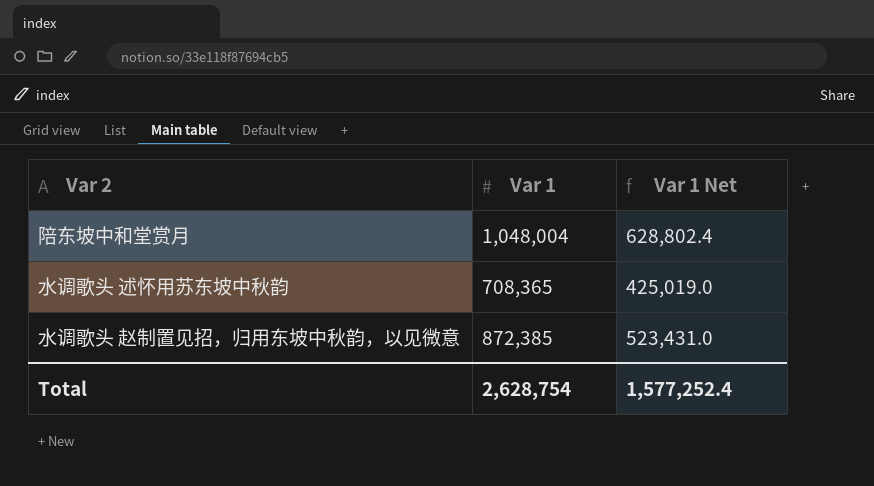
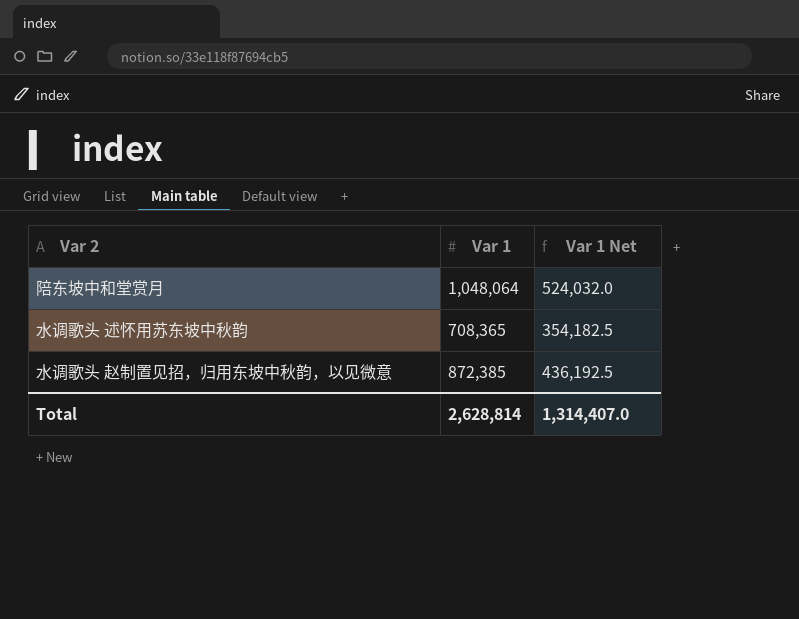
column Var 1 Net | formula: [Var 1] * 0.6 -> [Var 1] * 0.5
陪东坡中和堂赏月 | Var 1: 1,048,004 -> 1,048,064
Total | Var 1: 2,628,754 -> 2,628,814
Total | Var 1 Net: 1,577,252.4 -> 1,314,407.0

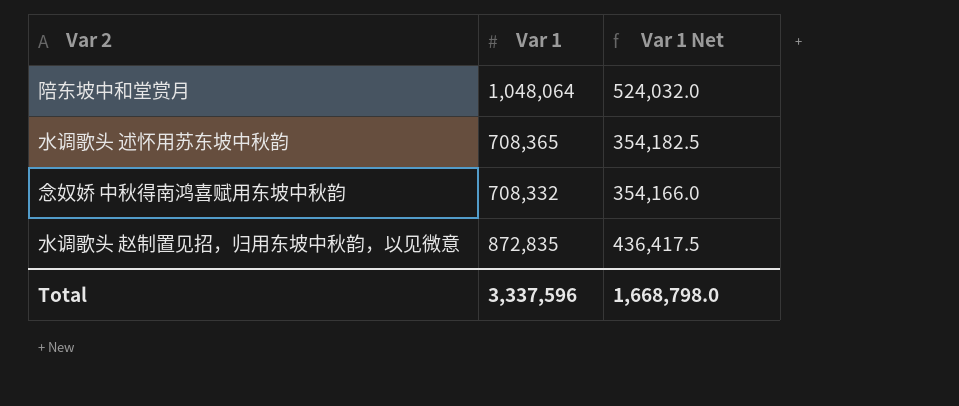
row 念奴娇 中秋得南鸿喜赋用东坡中秋韵: none -> 708,332 | 354,166.0
水调歌头 赵制置见招，归用东坡中秋韵，以见微意 | Var 1: 872,385 -> 872,835
水调歌头 赵制置见招，归用东坡中秋韵，以见微意 | Var 1 Net: 436,192.5 -> 436,417.5
Total | Var 1: 2,628,814 -> 3,337,596
Total | Var 1 Net: 1,314,407.0 -> 1,668,798.0

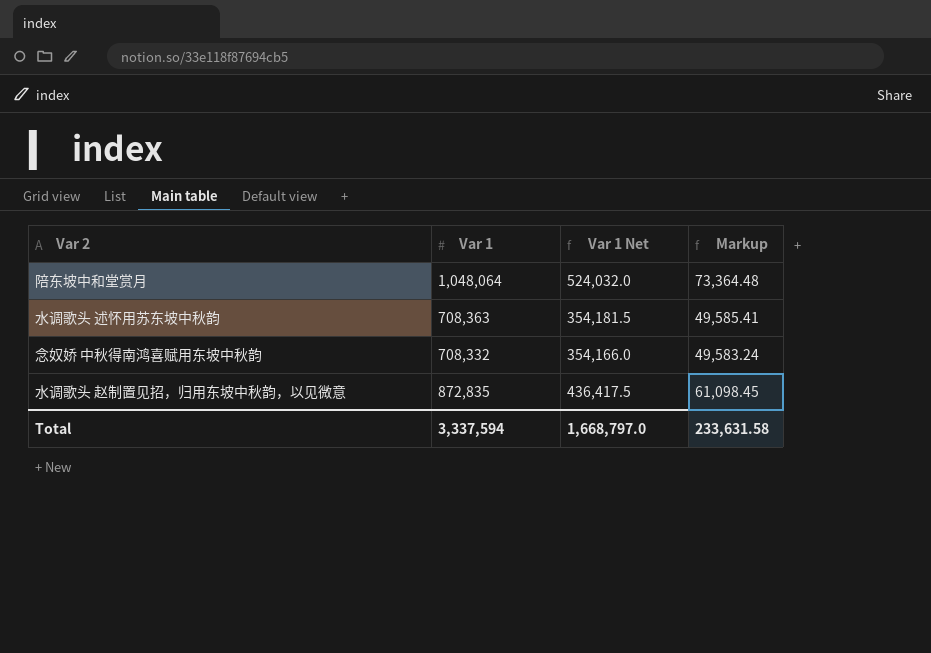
column Markup | formula: none -> [Var 1] * 0.07
水调歌头 述怀用苏东坡中秋韵 | Var 1: 708,365 -> 708,363
水调歌头 述怀用苏东坡中秋韵 | Var 1 Net: 354,182.5 -> 354,181.5
Total | Var 1: 3,337,596 -> 3,337,594
Total | Var 1 Net: 1,668,798.0 -> 1,668,797.0

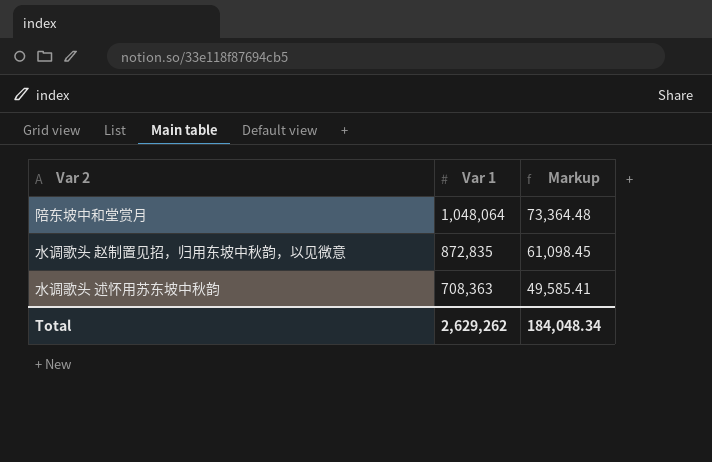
row order: none -> Var 1 descending
column Var 1 Net | formula: [Var 1] * 0.5 -> none
row 念奴娇 中秋得南鸿喜赋用东坡中秋韵: 708,332 | 354,166.0 | 49,583.24 -> none
Total | Var 1: 3,337,594 -> 2,629,262
Total | Markup: 233,631.58 -> 184,048.34

